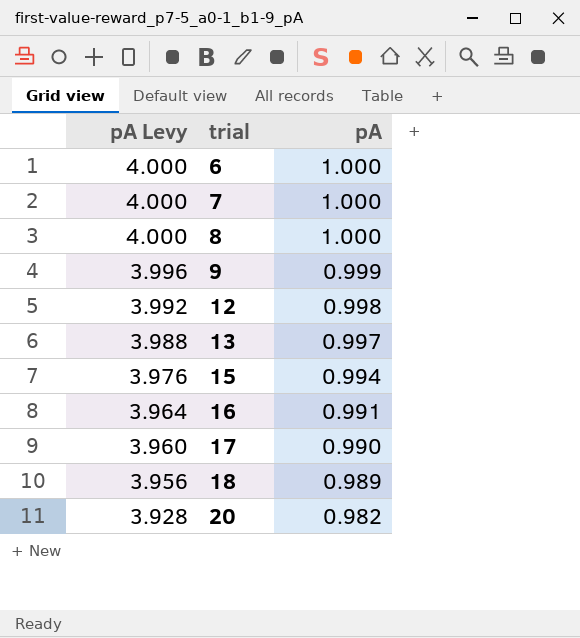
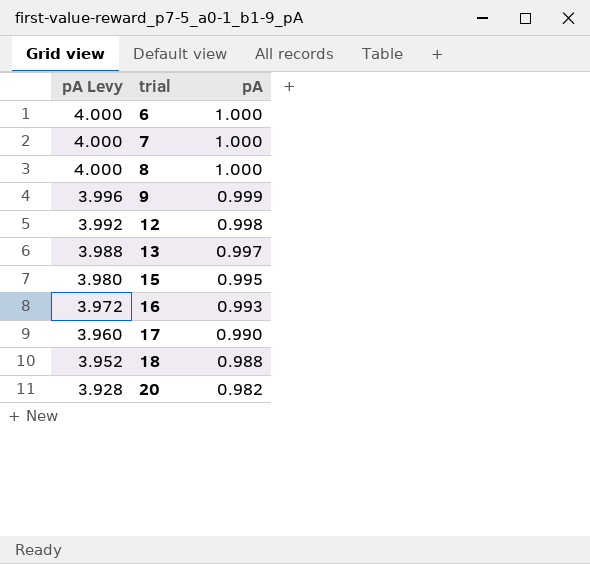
15 | pA Levy: 3.976 -> 3.980
15 | pA: 0.994 -> 0.995
16 | pA Levy: 3.964 -> 3.972
16 | pA: 0.991 -> 0.993
18 | pA Levy: 3.956 -> 3.952
18 | pA: 0.989 -> 0.988

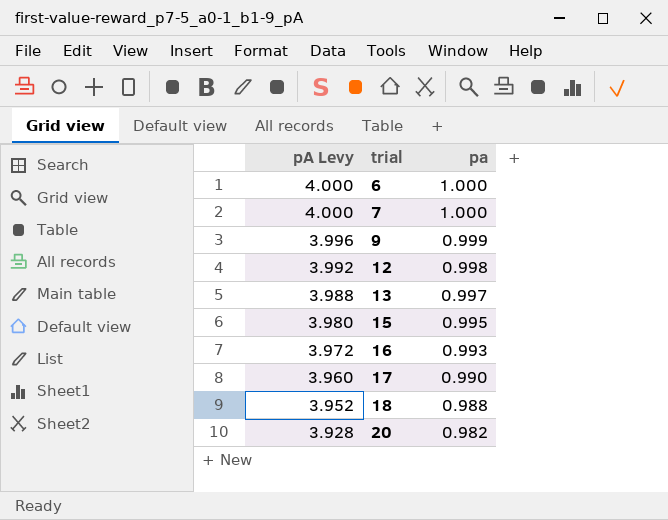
column name: pA -> pa
row 8: 4.000 | 1.000 -> none

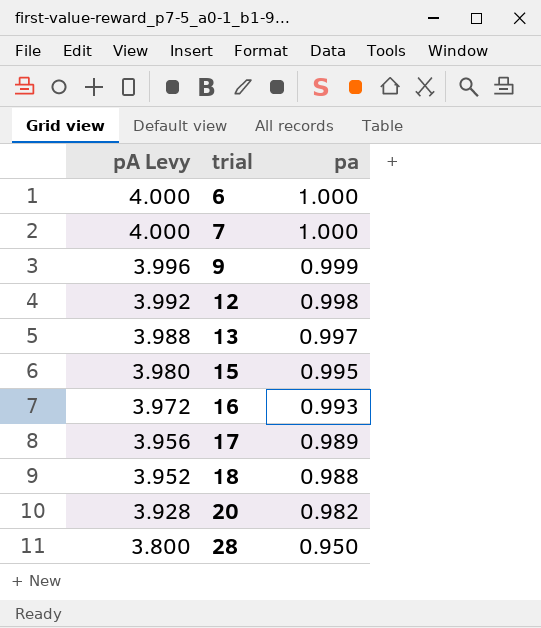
17 | pA Levy: 3.960 -> 3.956
17 | pa: 0.990 -> 0.989
row 28: none -> 3.800 | 0.950

